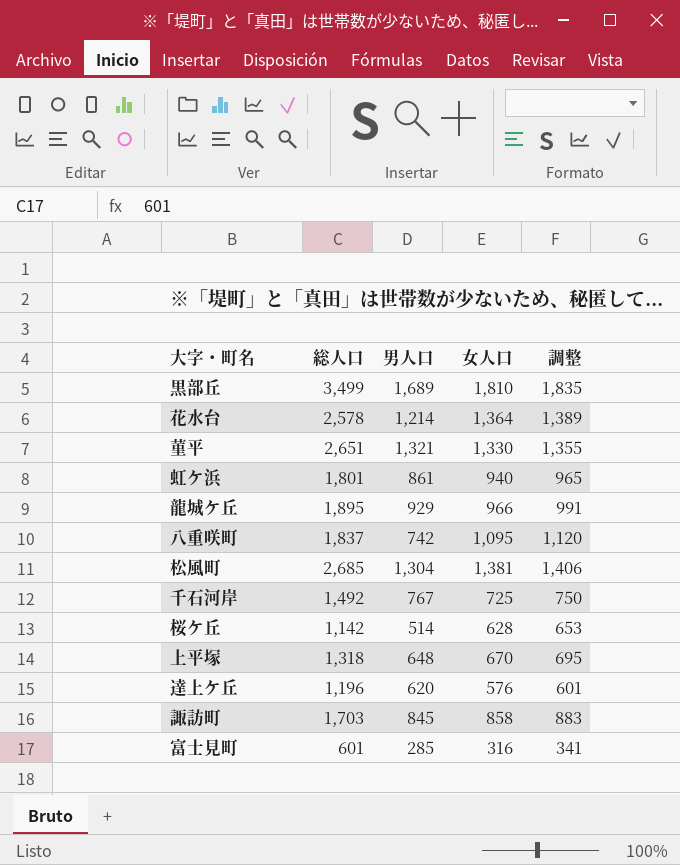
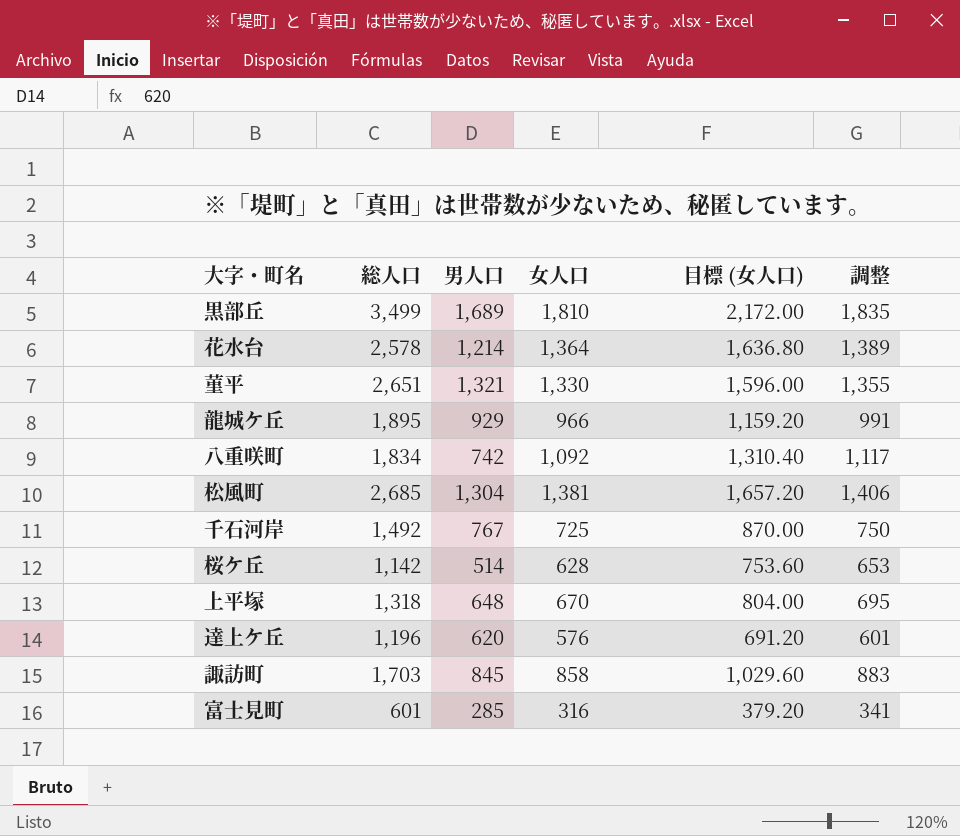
column 目標 (女人口) | formula: none -> [女人口] * 1.2
row 虹ケ浜: 1,801 | 861 | 940 | 965 -> none
八重咲町 | 総人口: 1,837 -> 1,834
八重咲町 | 女人口: 1,095 -> 1,092
八重咲町 | 調整: 1,120 -> 1,117

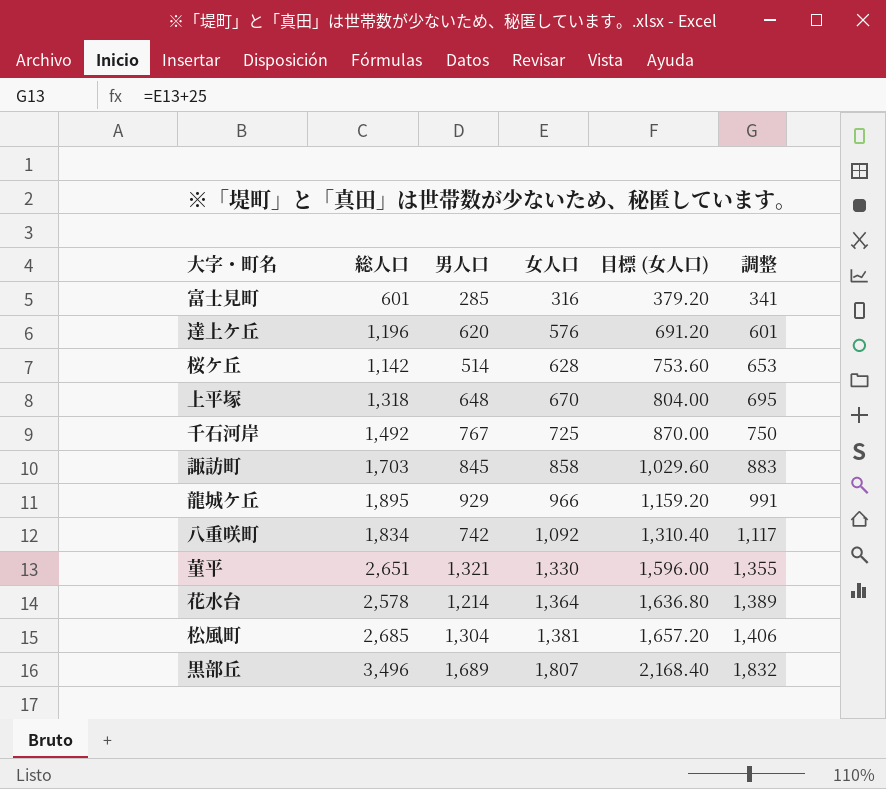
row order: none -> 女人口 ascending
黒部丘 | 総人口: 3,499 -> 3,496
黒部丘 | 女人口: 1,810 -> 1,807
黒部丘 | 目標 (女人口): 2,172.00 -> 2,168.40
黒部丘 | 調整: 1,835 -> 1,832

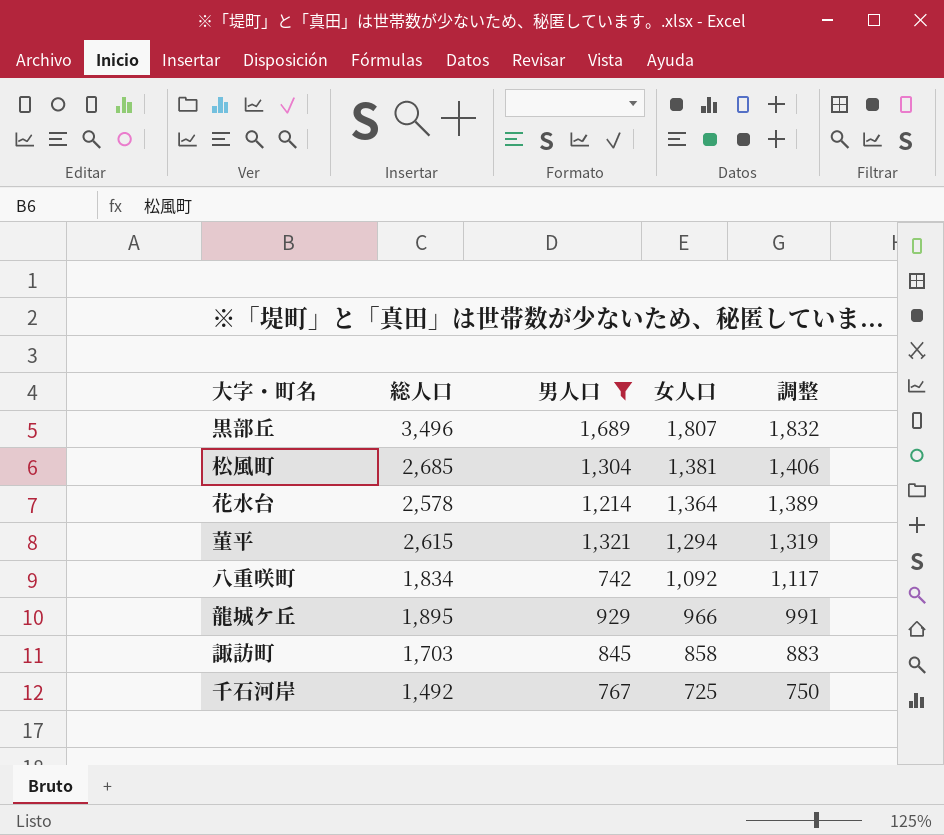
filter: none -> 男人口 >= 742
row order: 女人口 ascending -> 女人口 descending
column 目標 (女人口) | formula: [女人口] * 1.2 -> none
菫平 | 総人口: 2,651 -> 2,615
菫平 | 女人口: 1,330 -> 1,294
菫平 | 調整: 1,355 -> 1,319

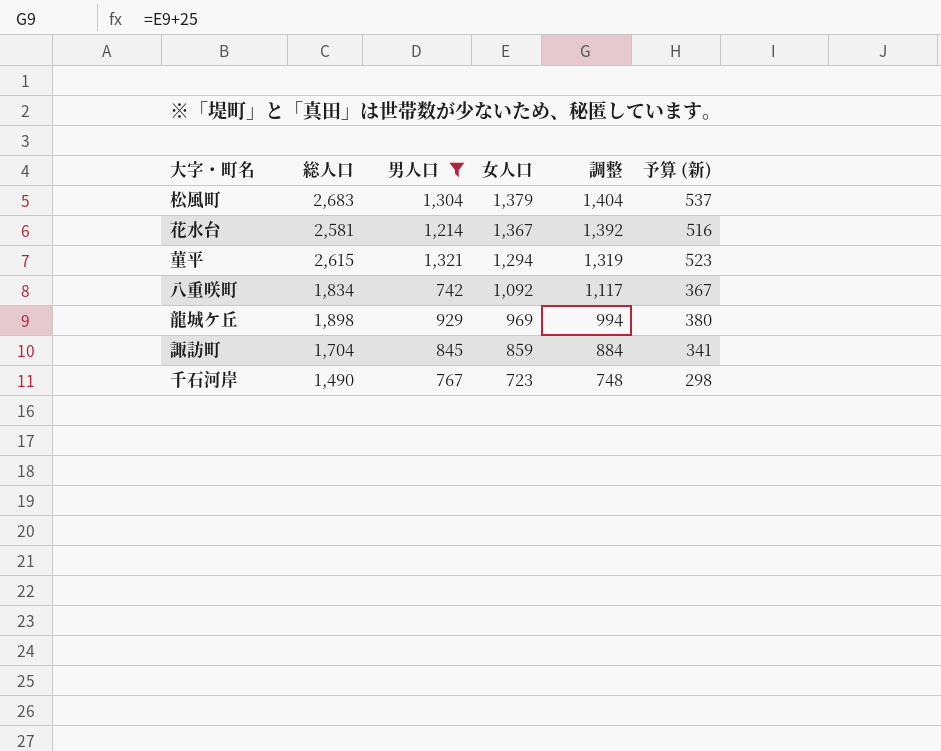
column 予算 (新) | formula: none -> [総人口] * 0.2
row 黒部丘: 3,496 | 1,689 | 1,807 | 1,832 -> none
松風町 | 総人口: 2,685 -> 2,683
松風町 | 女人口: 1,381 -> 1,379
松風町 | 調整: 1,406 -> 1,404
花水台 | 総人口: 2,578 -> 2,581
花水台 | 女人口: 1,364 -> 1,367
花水台 | 調整: 1,389 -> 1,392
龍城ケ丘 | 総人口: 1,895 -> 1,898
龍城ケ丘 | 女人口: 966 -> 969
龍城ケ丘 | 調整: 991 -> 994
諏訪町 | 総人口: 1,703 -> 1,704
諏訪町 | 女人口: 858 -> 859
諏訪町 | 調整: 883 -> 884
千石河岸 | 総人口: 1,492 -> 1,490
千石河岸 | 女人口: 725 -> 723
千石河岸 | 調整: 750 -> 748

